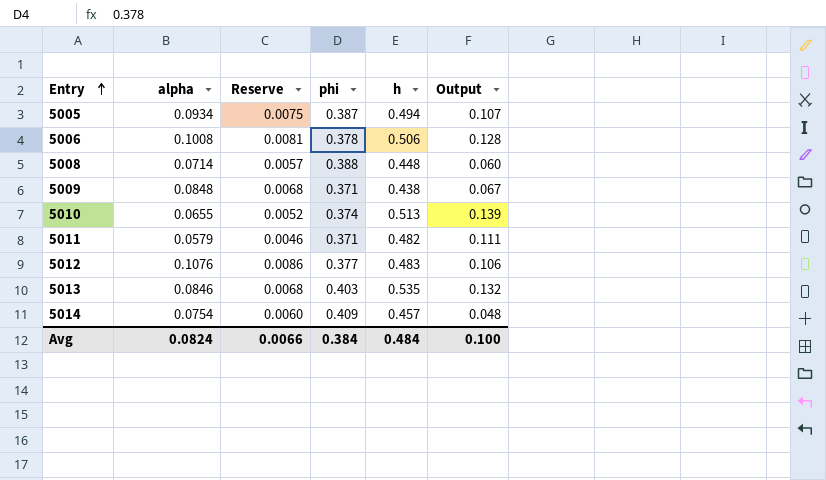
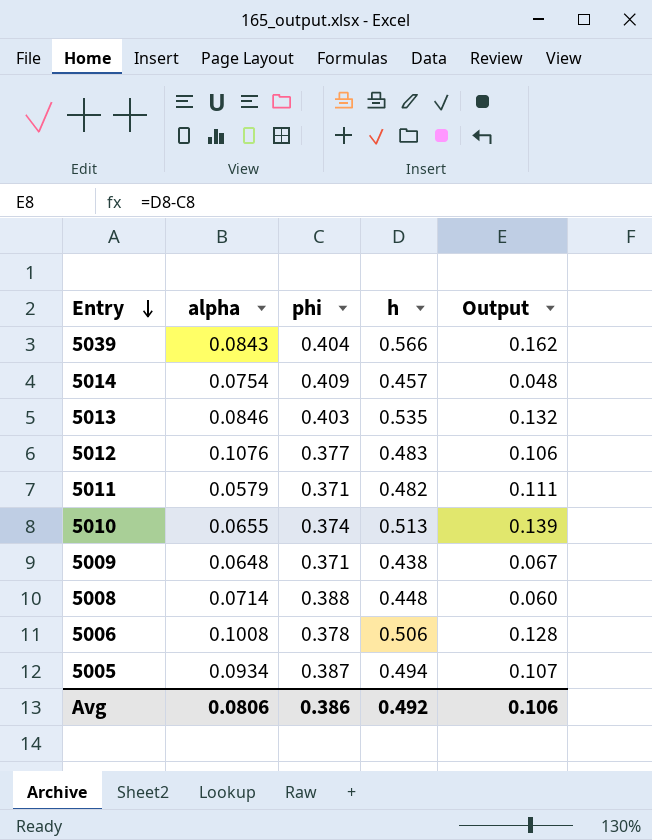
row order: Entry ascending -> Entry descending
column Reserve | formula: [alpha] * 0.08 -> none
row 5039: none -> 0.0843 | 0.404 | 0.566 | 0.162
5009 | alpha: 0.0848 -> 0.0648
Avg | alpha: 0.0824 -> 0.0806
Avg | phi: 0.384 -> 0.386
Avg | h: 0.484 -> 0.492
Avg | Output: 0.100 -> 0.106

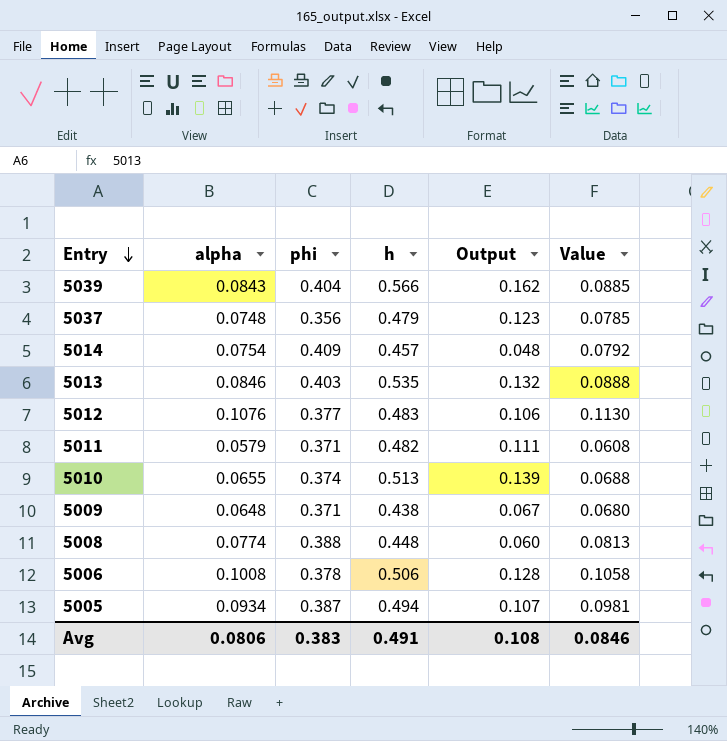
column Value | formula: none -> [alpha] * 1.05
row 5037: none -> 0.0748 | 0.356 | 0.479 | 0.123 | 0.0785
5008 | alpha: 0.0714 -> 0.0774
Avg | phi: 0.386 -> 0.383
Avg | h: 0.492 -> 0.491
Avg | Output: 0.106 -> 0.108

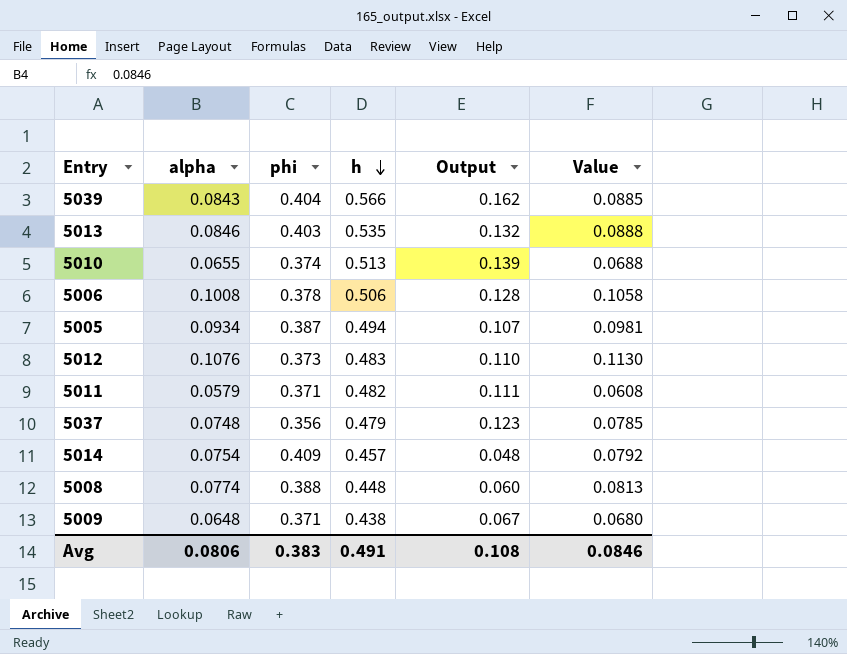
row order: Entry descending -> h descending
5012 | phi: 0.377 -> 0.373
5012 | Output: 0.106 -> 0.110

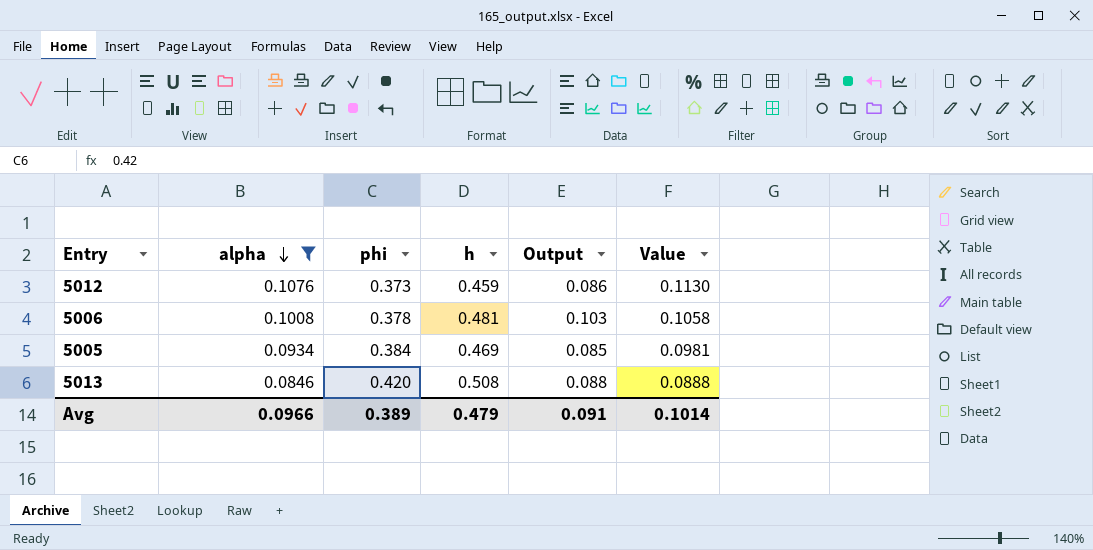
filter: none -> alpha >= 0.0846
row order: h descending -> alpha descending
5012 | h: 0.483 -> 0.459
5012 | Output: 0.110 -> 0.086
5006 | h: 0.506 -> 0.481
5006 | Output: 0.128 -> 0.103
5005 | phi: 0.387 -> 0.384
5005 | h: 0.494 -> 0.469
5005 | Output: 0.107 -> 0.085
5013 | phi: 0.403 -> 0.420
5013 | h: 0.535 -> 0.508
5013 | Output: 0.132 -> 0.088
Avg | alpha: 0.0806 -> 0.0966
Avg | phi: 0.383 -> 0.389
Avg | h: 0.491 -> 0.479
Avg | Output: 0.108 -> 0.091
Avg | Value: 0.0846 -> 0.1014

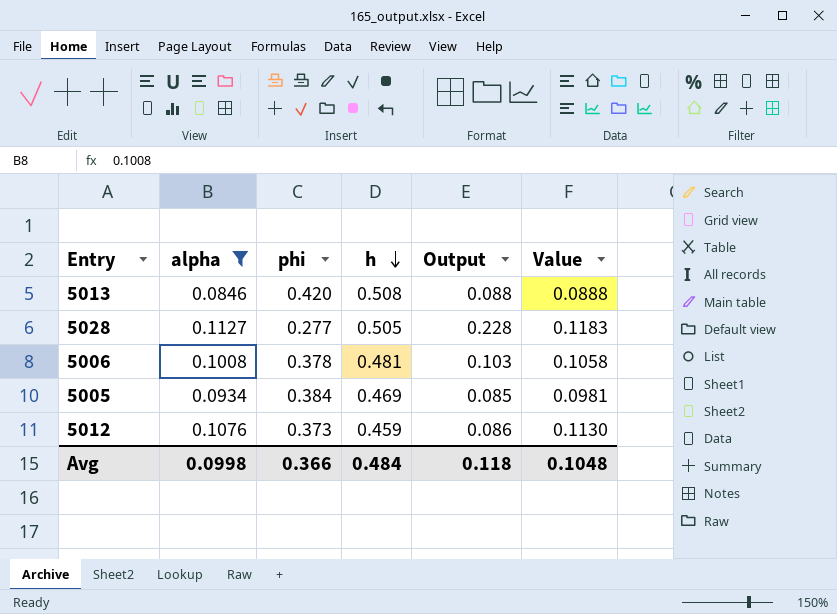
row order: alpha descending -> h descending
row 5028: none -> 0.1127 | 0.277 | 0.505 | 0.228 | 0.1183
Avg | alpha: 0.0966 -> 0.0998
Avg | phi: 0.389 -> 0.366
Avg | h: 0.479 -> 0.484
Avg | Output: 0.091 -> 0.118
Avg | Value: 0.1014 -> 0.1048

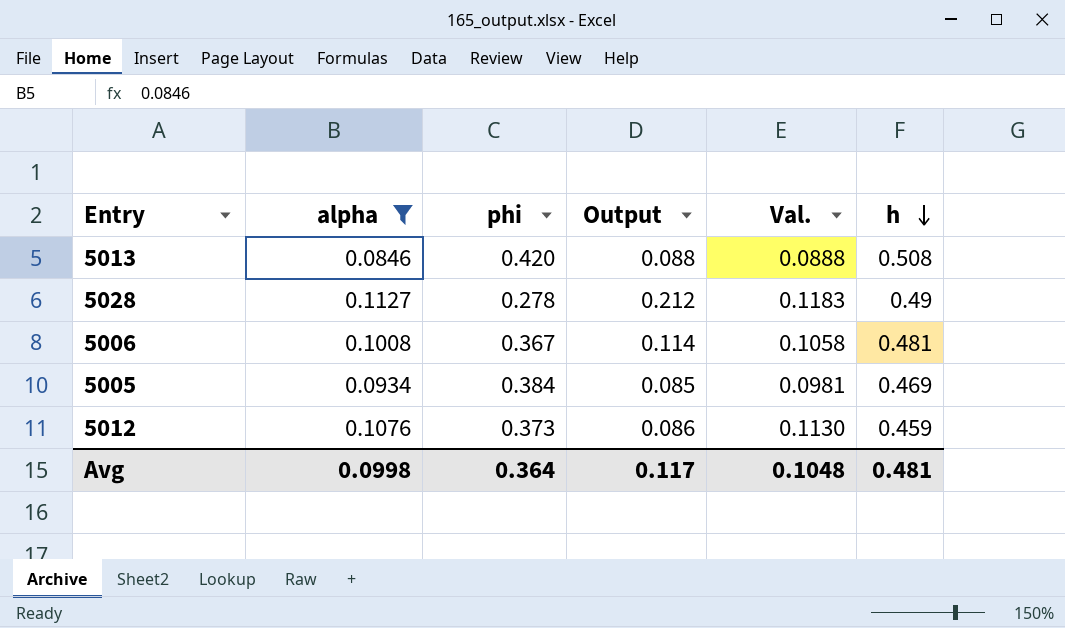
column name: Value -> Val.
column h | position: 4 -> 6
5028 | phi: 0.277 -> 0.278
5028 | Output: 0.228 -> 0.212
5028 | h: 0.505 -> 0.49
5006 | phi: 0.378 -> 0.367
5006 | Output: 0.103 -> 0.114
Avg | phi: 0.366 -> 0.364
Avg | Output: 0.118 -> 0.117
Avg | h: 0.484 -> 0.481

